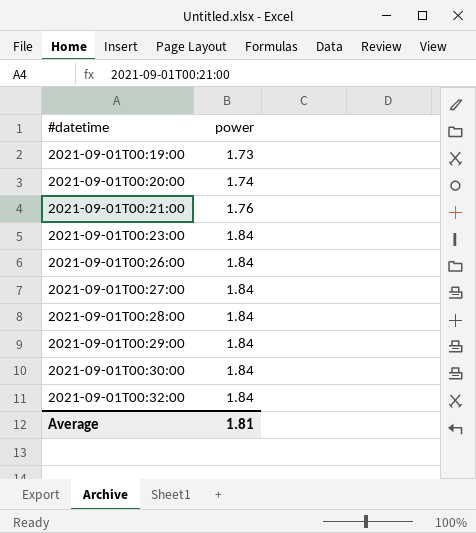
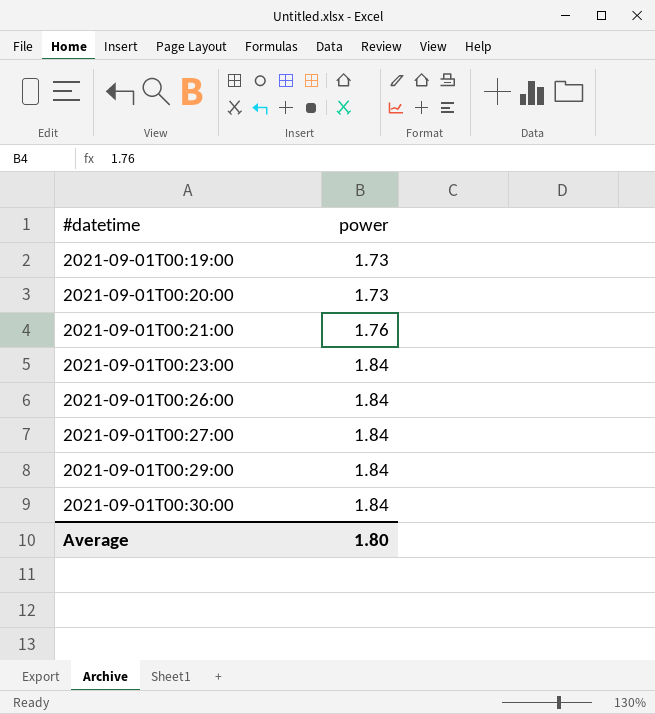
row 2021-09-01T00:28:00: 1.84 -> none
row 2021-09-01T00:32:00: 1.84 -> none
2021-09-01T00:20:00 | power: 1.74 -> 1.73
Average | power: 1.81 -> 1.80

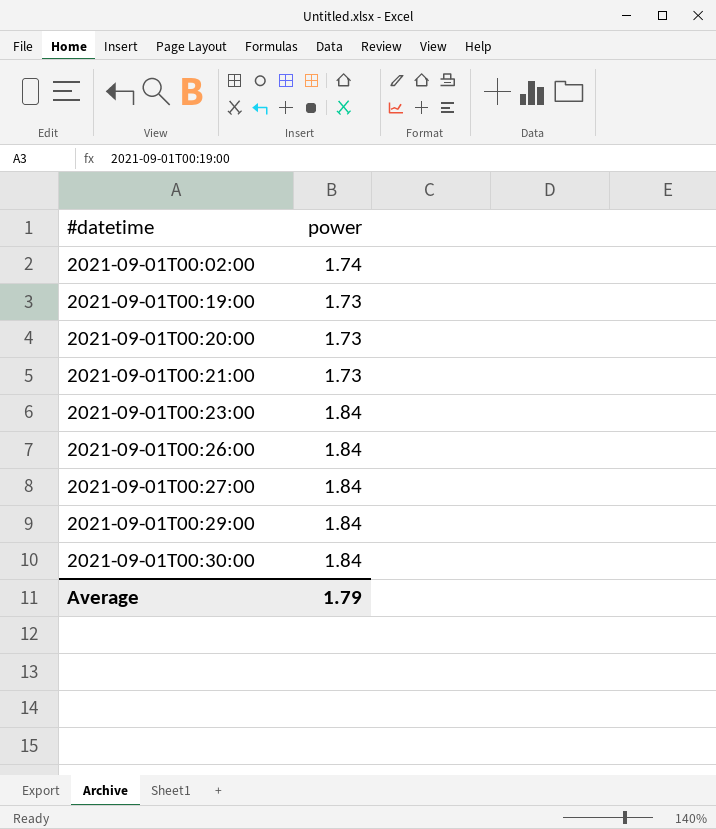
row 2021-09-01T00:02:00: none -> 1.74
2021-09-01T00:21:00 | power: 1.76 -> 1.73
Average | power: 1.80 -> 1.79

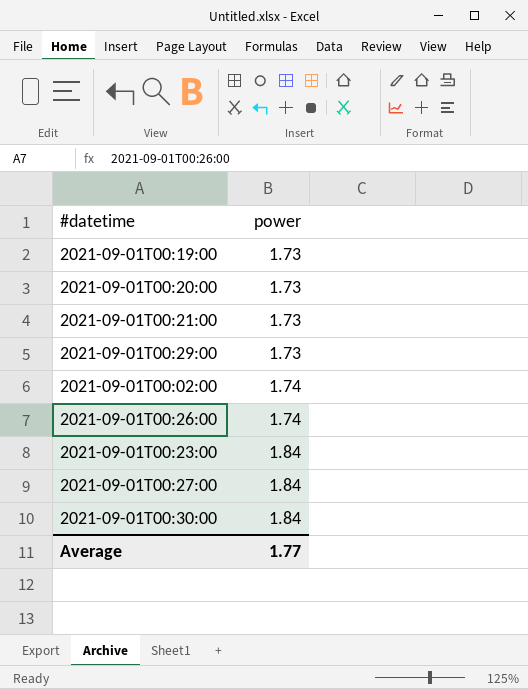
row order: #datetime ascending -> power ascending
2021-09-01T00:29:00 | power: 1.84 -> 1.73
2021-09-01T00:26:00 | power: 1.84 -> 1.74
Average | power: 1.79 -> 1.77

